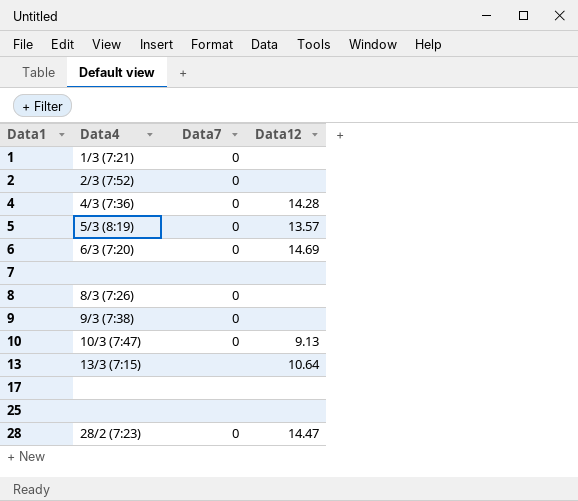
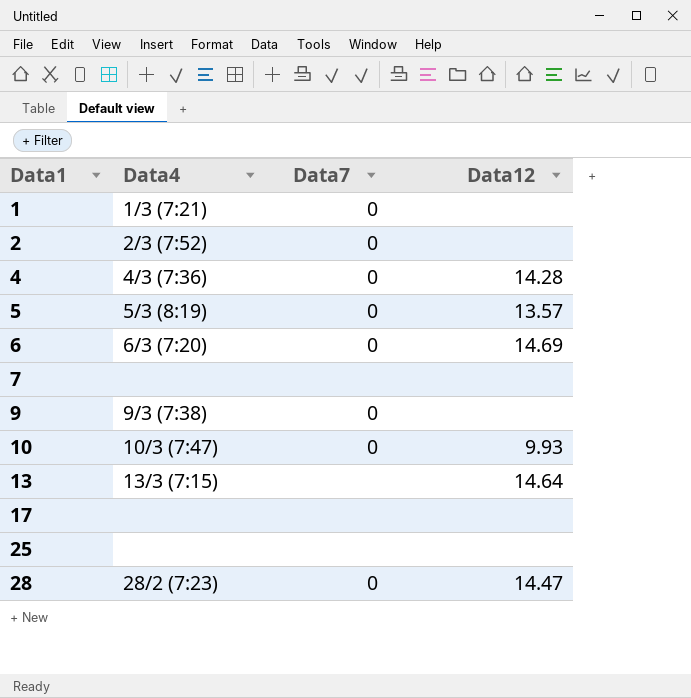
row 8: 8/3 (7:26) | 0 | none -> none
10 | Data12: 9.13 -> 9.93
13 | Data12: 10.64 -> 14.64

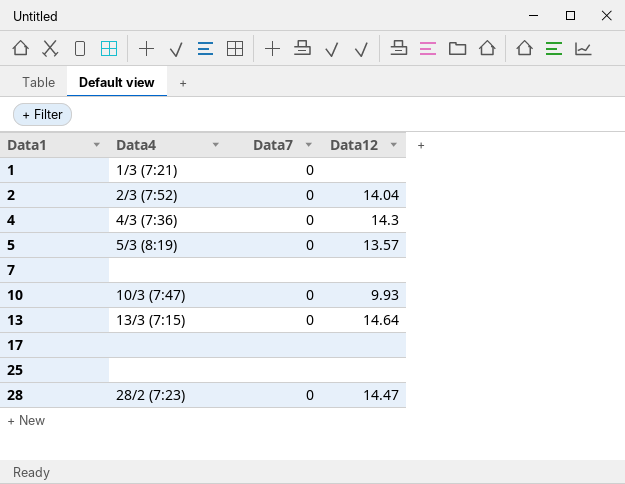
row 6: 6/3 (7:20) | 0 | 14.69 -> none
row 9: 9/3 (7:38) | 0 | none -> none
2 | Data12: none -> 14.04
4 | Data12: 14.28 -> 14.3
13 | Data7: none -> 0

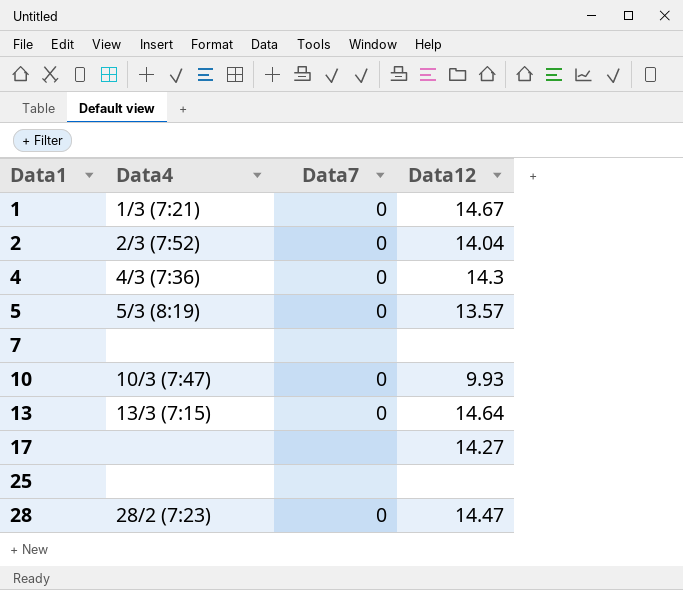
1 | Data12: none -> 14.67
17 | Data12: none -> 14.27

